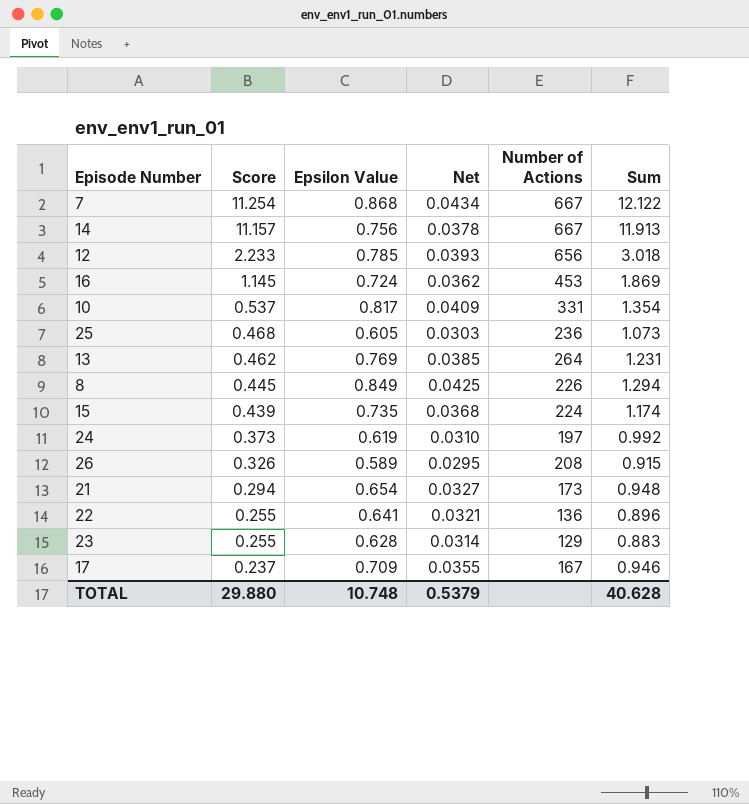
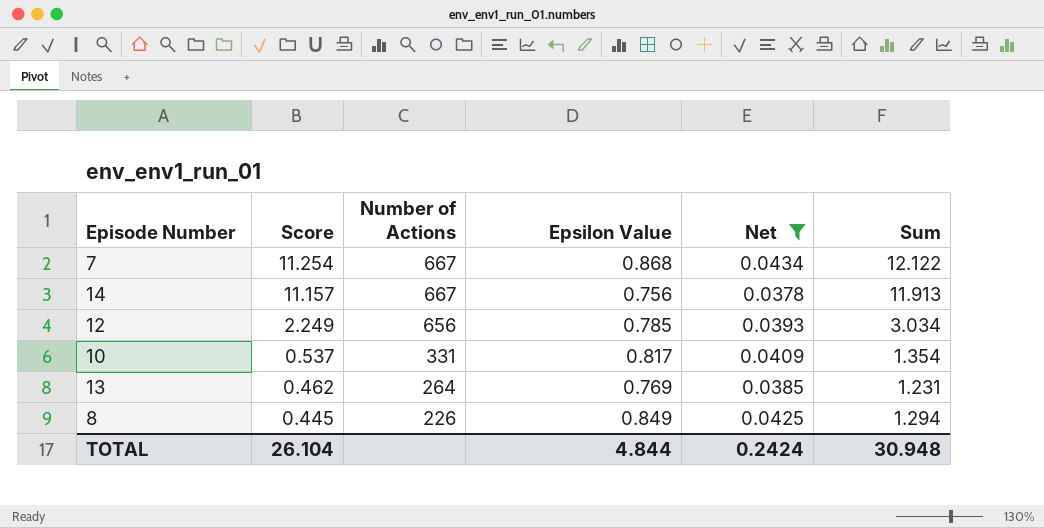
filter: none -> Net >= 0.0378
column Number of Actions | position: 5 -> 3
12 | Score: 2.233 -> 2.249
12 | Sum: 3.018 -> 3.034
TOTAL | Score: 29.880 -> 26.104
TOTAL | Epsilon Value: 10.748 -> 4.844
TOTAL | Net: 0.5379 -> 0.2424
TOTAL | Sum: 40.628 -> 30.948

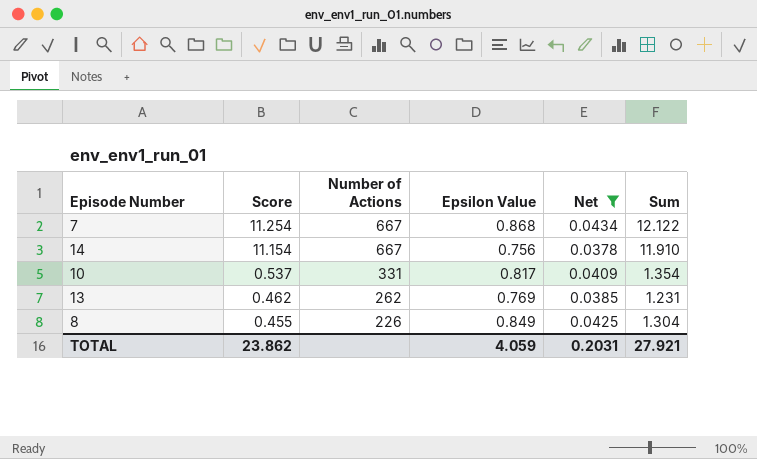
row 12: 2.249 | 656 | 0.785 | 0.0393 | 3.034 -> none
14 | Score: 11.157 -> 11.154
14 | Sum: 11.913 -> 11.910
13 | Number of Actions: 264 -> 262
8 | Score: 0.445 -> 0.455
8 | Sum: 1.294 -> 1.304
TOTAL | Score: 26.104 -> 23.862
TOTAL | Epsilon Value: 4.844 -> 4.059
TOTAL | Net: 0.2424 -> 0.2031
TOTAL | Sum: 30.948 -> 27.921

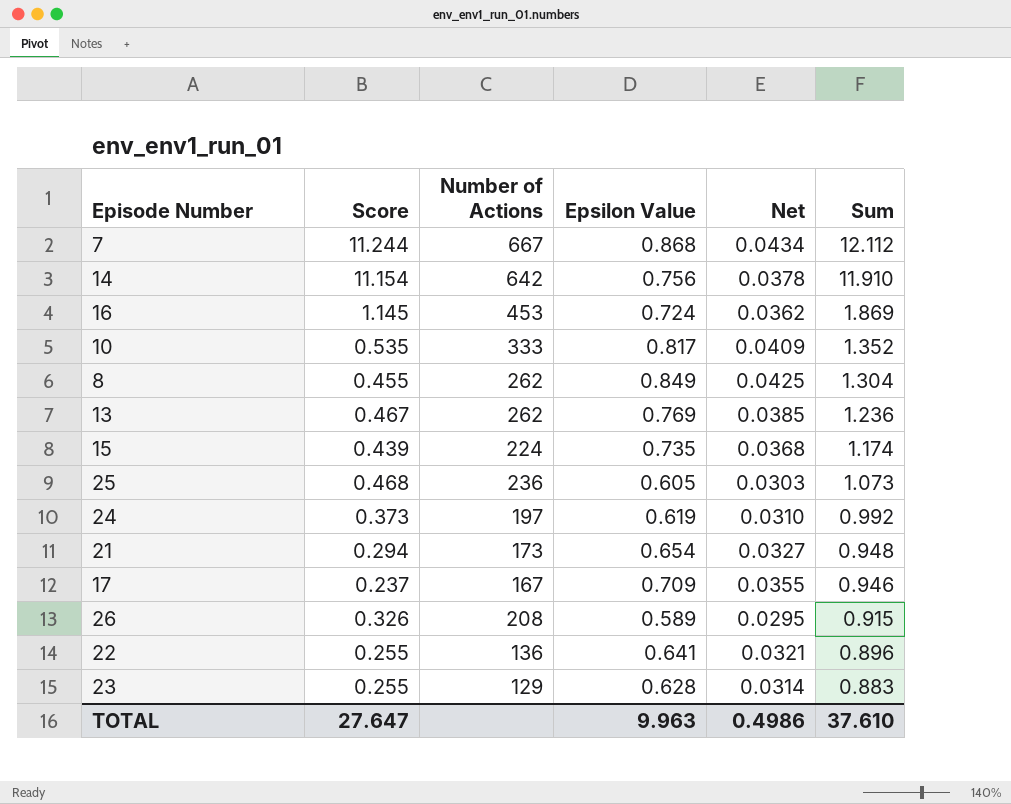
filter: Net >= 0.0378 -> none
row order: Score descending -> Sum descending
7 | Score: 11.254 -> 11.244
7 | Sum: 12.122 -> 12.112
14 | Number of Actions: 667 -> 642
10 | Score: 0.537 -> 0.535
10 | Number of Actions: 331 -> 333
10 | Sum: 1.354 -> 1.352
8 | Number of Actions: 226 -> 262
13 | Score: 0.462 -> 0.467
13 | Sum: 1.231 -> 1.236
TOTAL | Score: 23.862 -> 27.647
TOTAL | Epsilon Value: 4.059 -> 9.963
TOTAL | Net: 0.2031 -> 0.4986
TOTAL | Sum: 27.921 -> 37.610

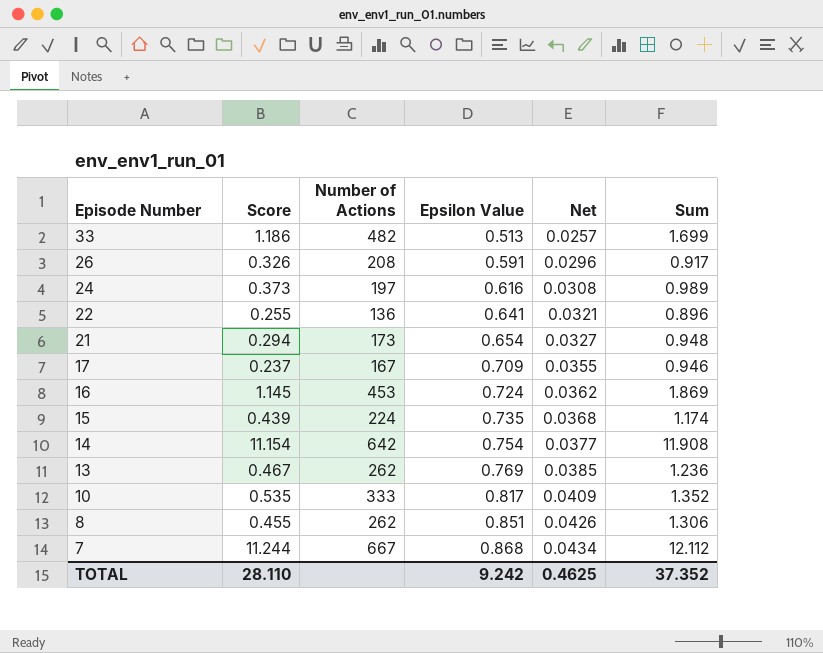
row order: Sum descending -> Episode Number descending
row 25: 0.468 | 236 | 0.605 | 0.0303 | 1.073 -> none
row 23: 0.255 | 129 | 0.628 | 0.0314 | 0.883 -> none
row 33: none -> 1.186 | 482 | 0.513 | 0.0257 | 1.699
26 | Epsilon Value: 0.589 -> 0.591
26 | Net: 0.0295 -> 0.0296
26 | Sum: 0.915 -> 0.917
24 | Epsilon Value: 0.619 -> 0.616
24 | Net: 0.0310 -> 0.0308
24 | Sum: 0.992 -> 0.989
14 | Epsilon Value: 0.756 -> 0.754
14 | Net: 0.0378 -> 0.0377
14 | Sum: 11.910 -> 11.908
8 | Epsilon Value: 0.849 -> 0.851
8 | Net: 0.0425 -> 0.0426
8 | Sum: 1.304 -> 1.306
TOTAL | Score: 27.647 -> 28.110
TOTAL | Epsilon Value: 9.963 -> 9.242
TOTAL | Net: 0.4986 -> 0.4625
TOTAL | Sum: 37.610 -> 37.352

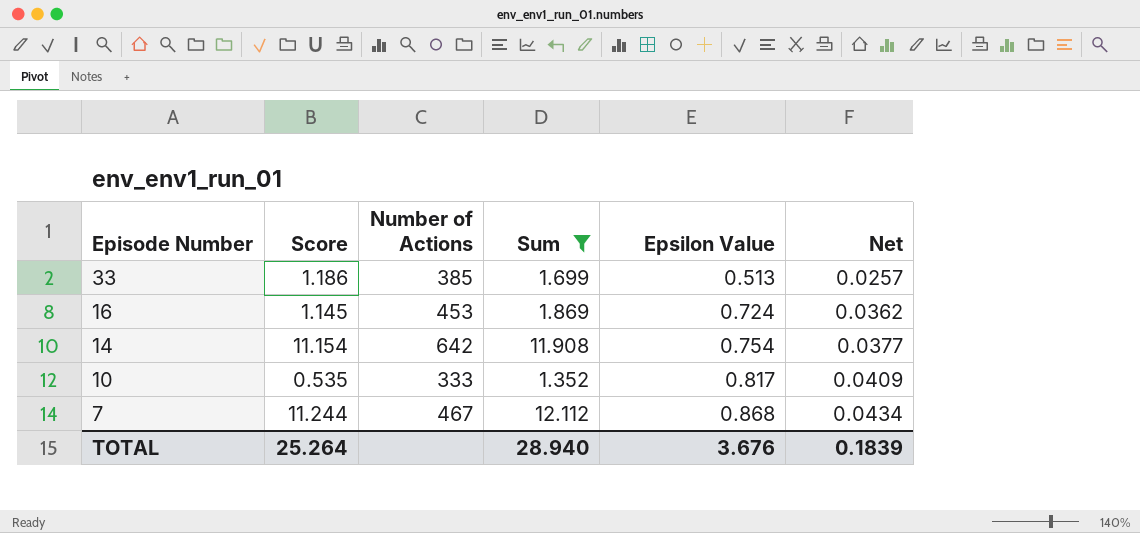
filter: none -> Sum >= 1.352
column Sum | position: 6 -> 4
33 | Number of Actions: 482 -> 385
7 | Number of Actions: 667 -> 467
TOTAL | Score: 28.110 -> 25.264
TOTAL | Sum: 37.352 -> 28.940
TOTAL | Epsilon Value: 9.242 -> 3.676
TOTAL | Net: 0.4625 -> 0.1839

